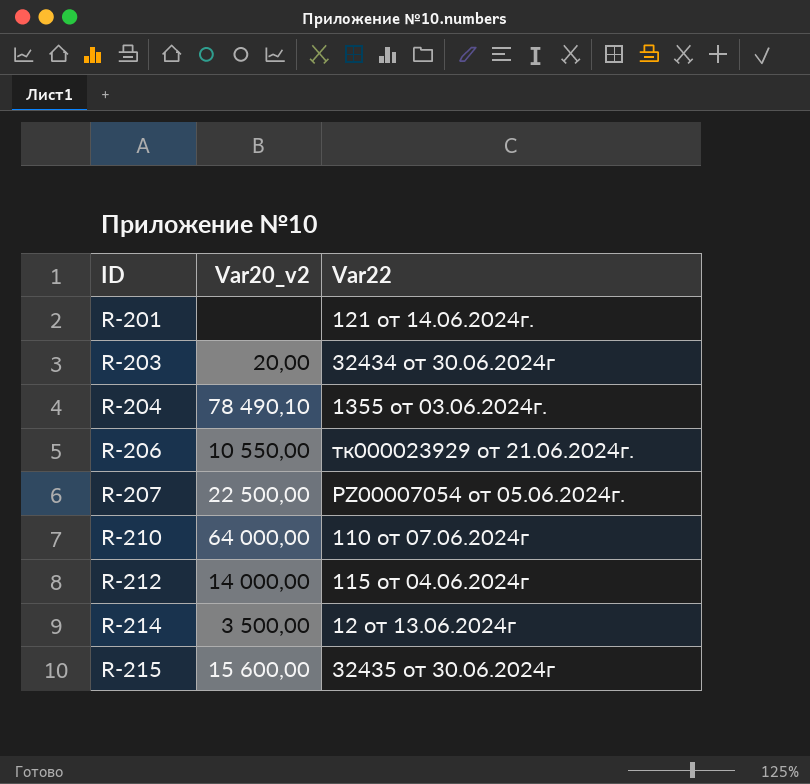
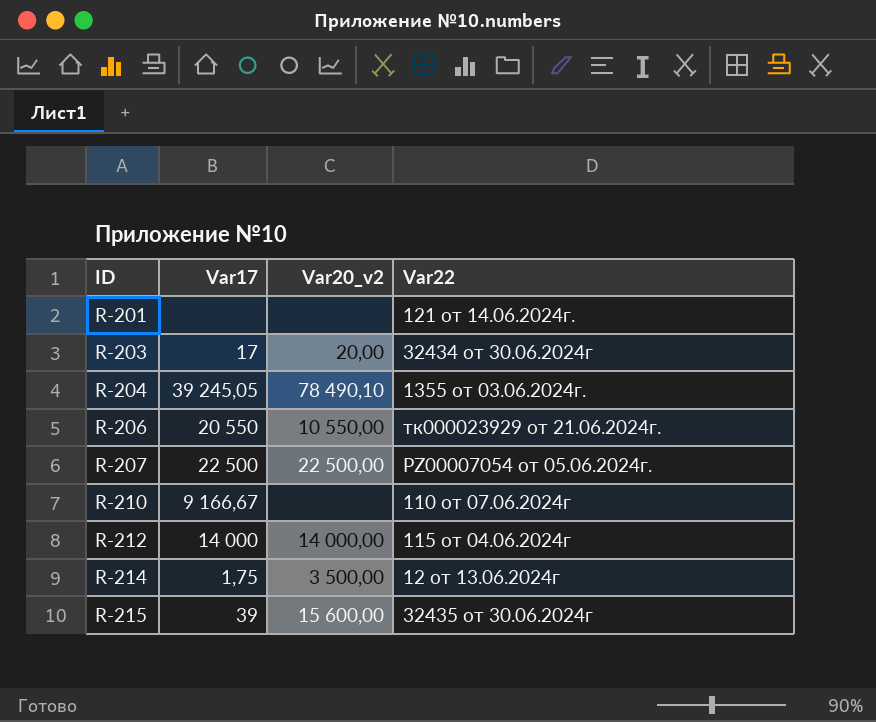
column Var17 | position: none -> 2
R-210 | Var20_v2: 64 000,00 -> none

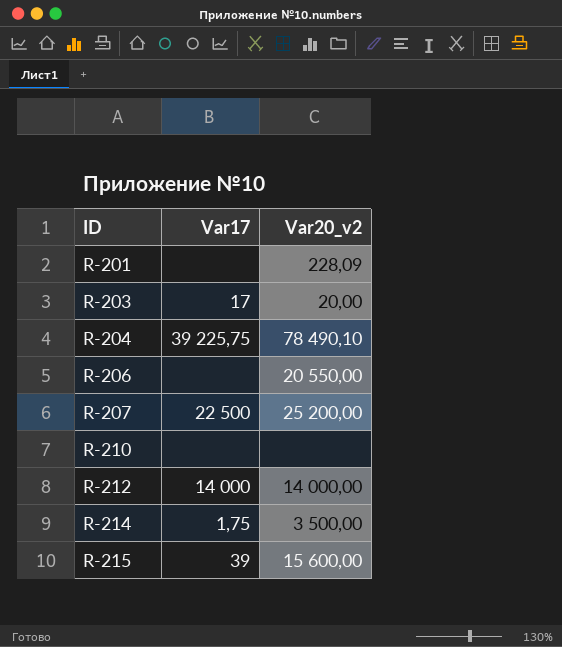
column Var22 | position: 4 -> none
R-201 | Var20_v2: none -> 228,09
R-204 | Var17: 39 245,05 -> 39 225,75
R-206 | Var17: 20 550 -> none
R-206 | Var20_v2: 10 550,00 -> 20 550,00
R-207 | Var20_v2: 22 500,00 -> 25 200,00
R-210 | Var17: 9 166,67 -> none

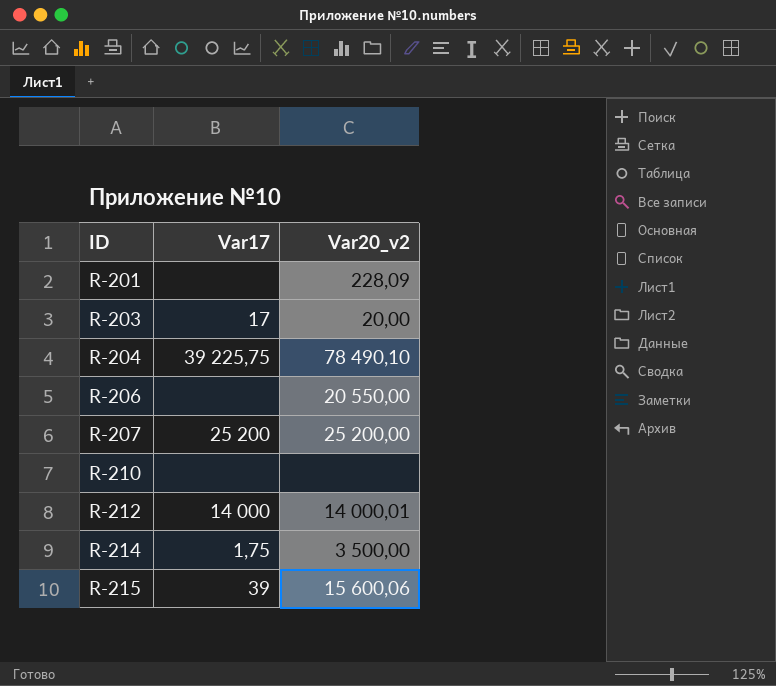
R-207 | Var17: 22 500 -> 25 200
R-212 | Var20_v2: 14 000,00 -> 14 000,01
R-215 | Var20_v2: 15 600,00 -> 15 600,06

